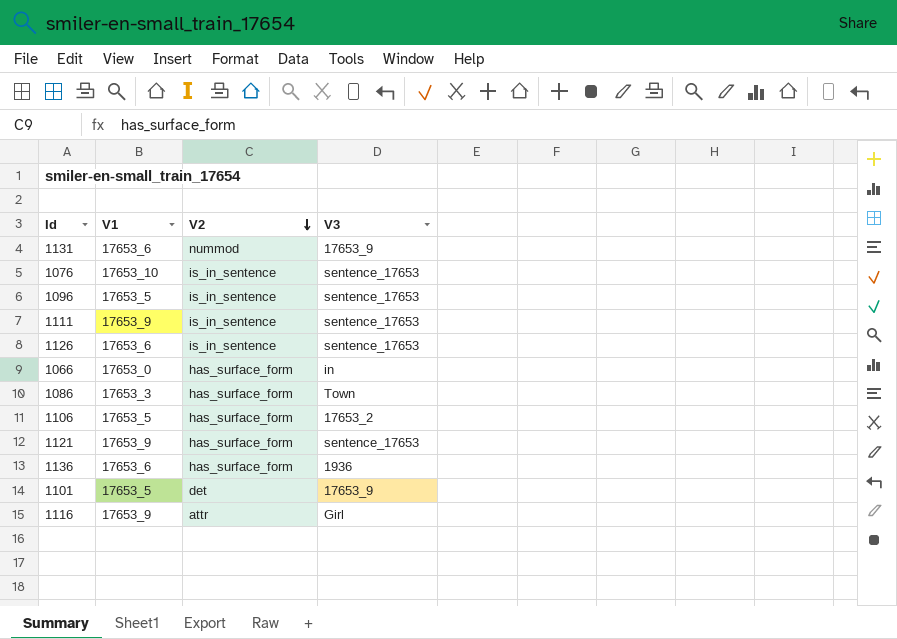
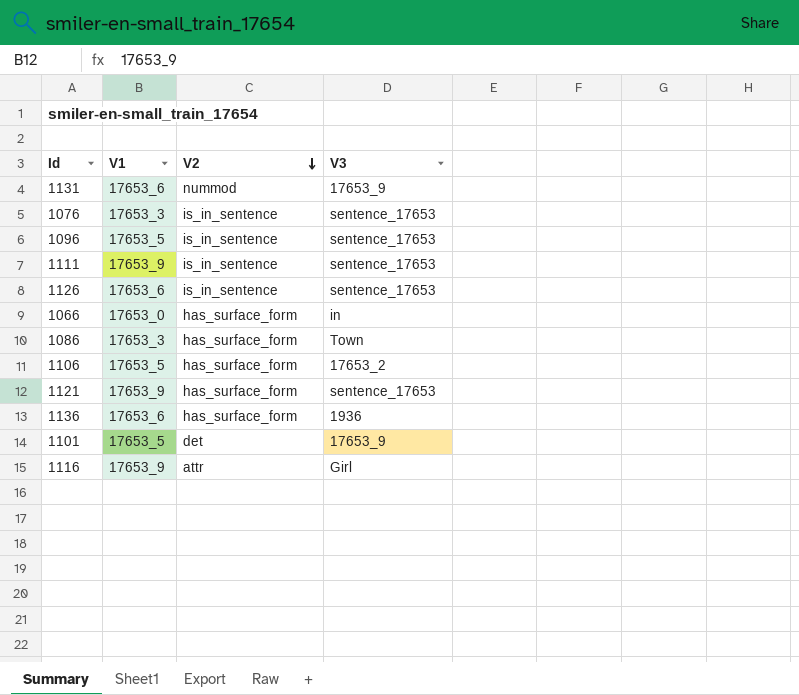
1076 | V1: 17653_10 -> 17653_3

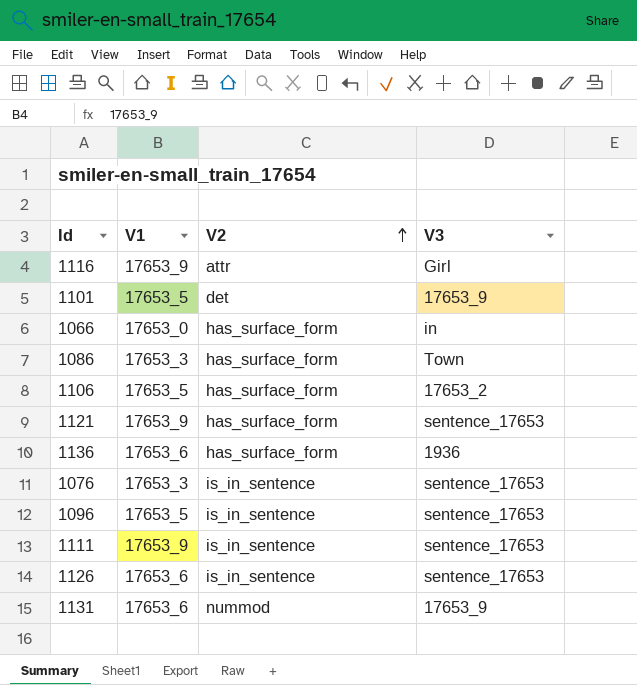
row order: V2 descending -> V2 ascending

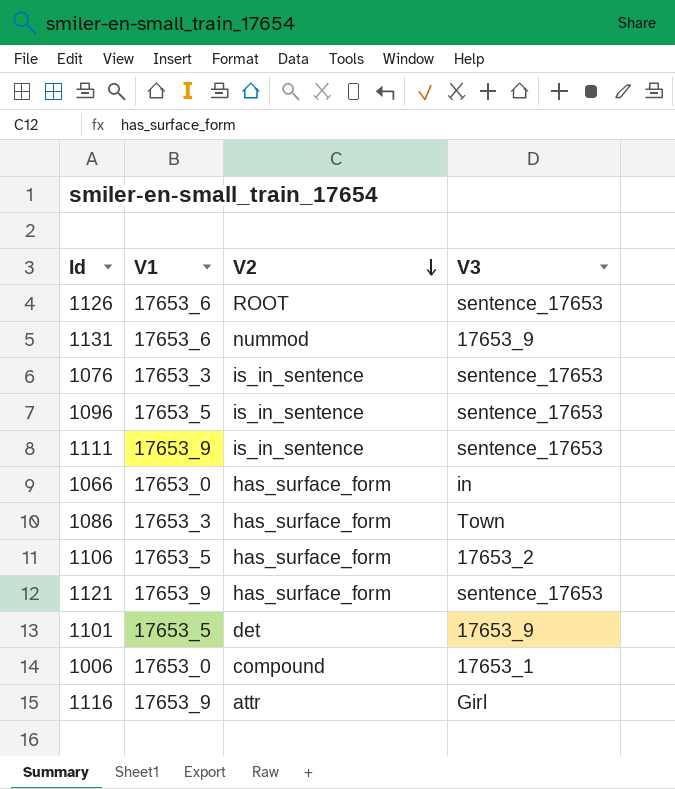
row order: V2 ascending -> V2 descending
row 1136: 17653_6 | has_surface_form | 1936 -> none
1126 | V2: is_in_sentence -> ROOT
row 1006: none -> 17653_0 | compound | 17653_1

